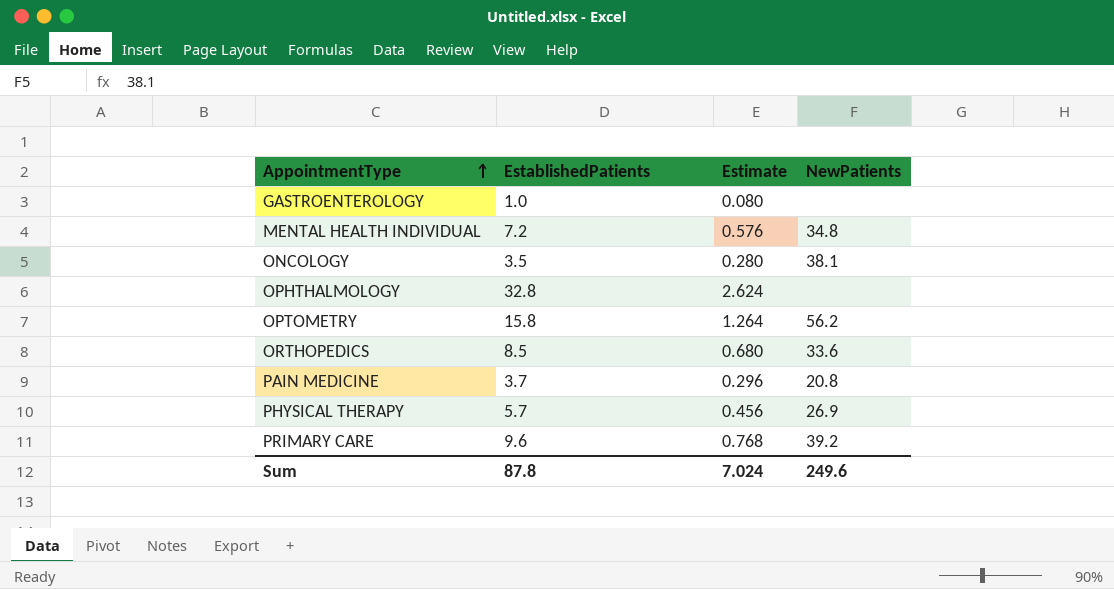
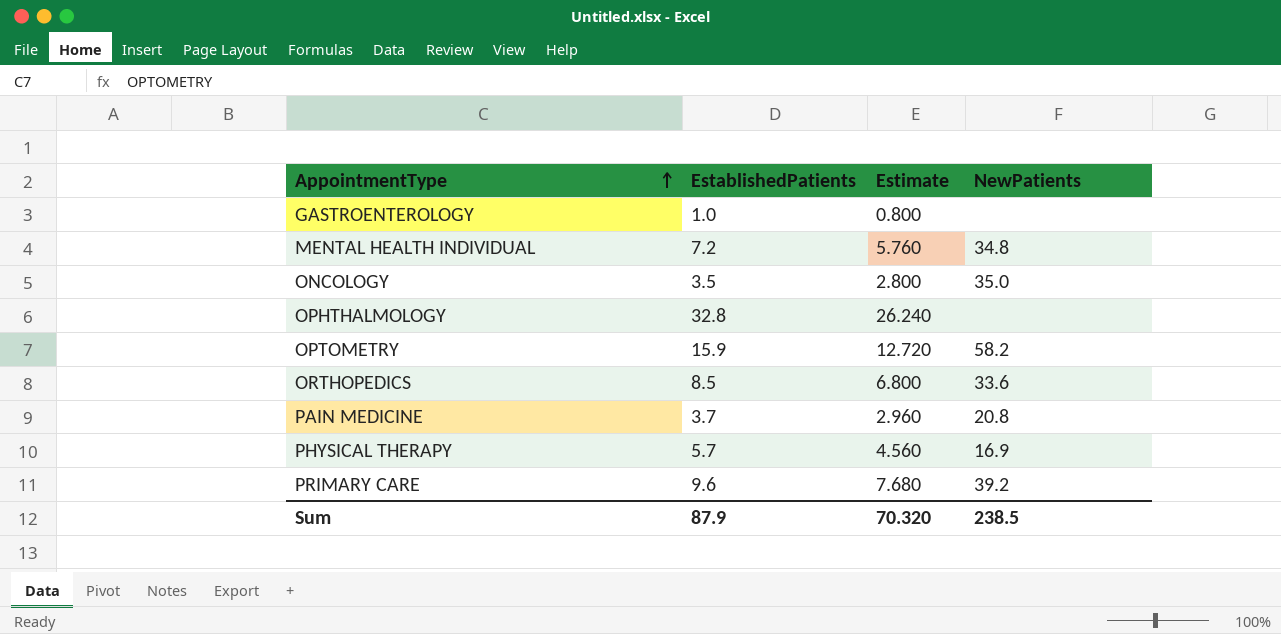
column Estimate | formula: [EstablishedPatients] * 0.08 -> [EstablishedPatients] * 0.8
ONCOLOGY | NewPatients: 38.1 -> 35.0
OPTOMETRY | EstablishedPatients: 15.8 -> 15.9
OPTOMETRY | NewPatients: 56.2 -> 58.2
PHYSICAL THERAPY | NewPatients: 26.9 -> 16.9
Sum | EstablishedPatients: 87.8 -> 87.9
Sum | Estimate: 7.024 -> 70.320
Sum | NewPatients: 249.6 -> 238.5

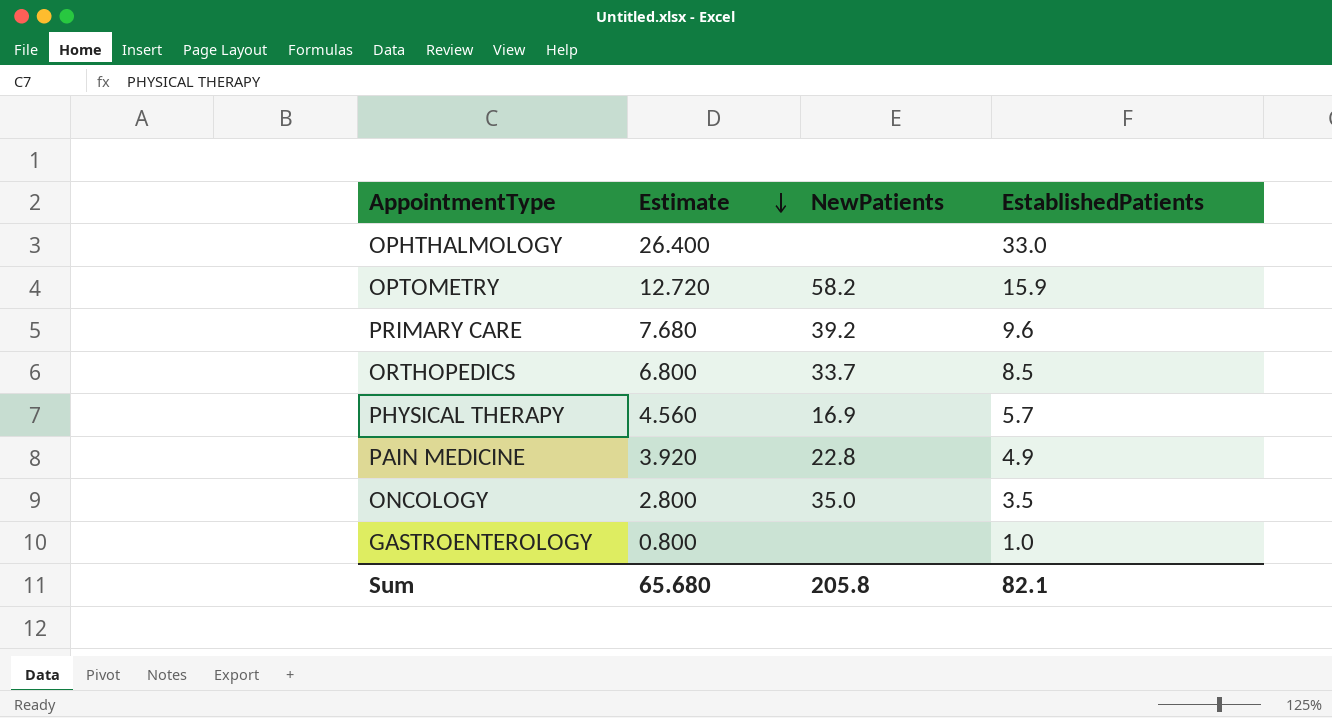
row order: AppointmentType ascending -> Estimate descending
column EstablishedPatients | position: 2 -> 4
row MENTAL HEALTH INDIVIDUAL: 7.2 | 5.760 | 34.8 -> none
OPHTHALMOLOGY | Estimate: 26.240 -> 26.400
OPHTHALMOLOGY | EstablishedPatients: 32.8 -> 33.0
ORTHOPEDICS | NewPatients: 33.6 -> 33.7
PAIN MEDICINE | Estimate: 2.960 -> 3.920
PAIN MEDICINE | NewPatients: 20.8 -> 22.8
PAIN MEDICINE | EstablishedPatients: 3.7 -> 4.9
Sum | Estimate: 70.320 -> 65.680
Sum | NewPatients: 238.5 -> 205.8
Sum | EstablishedPatients: 87.9 -> 82.1

